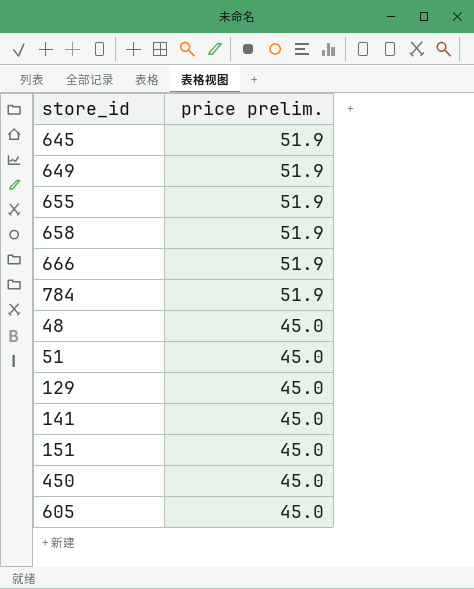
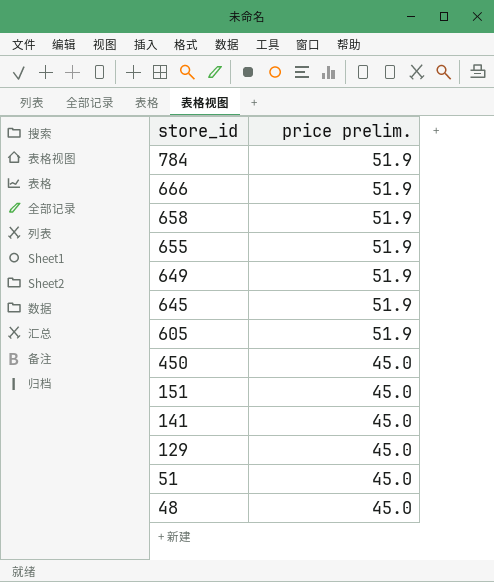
row order: price prelim. descending -> store_id descending
605 | price prelim.: 45.0 -> 51.9

